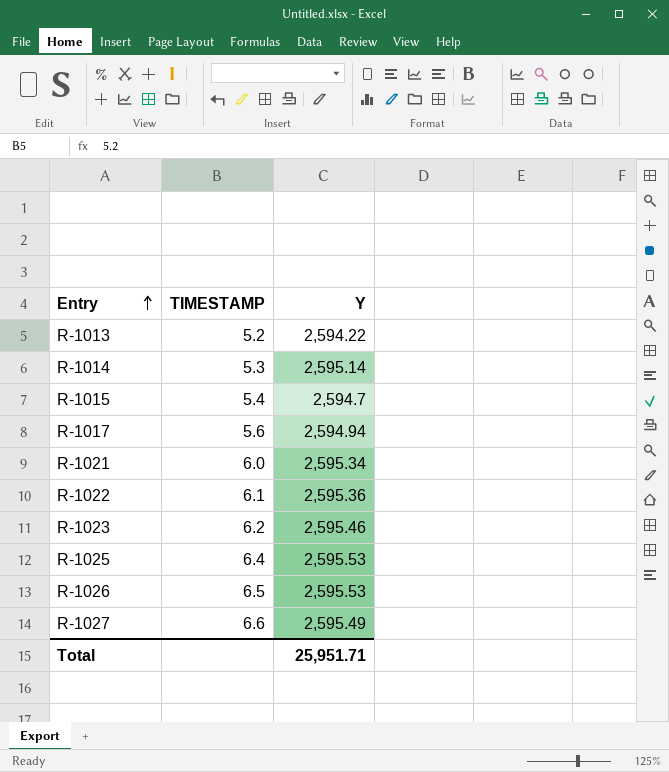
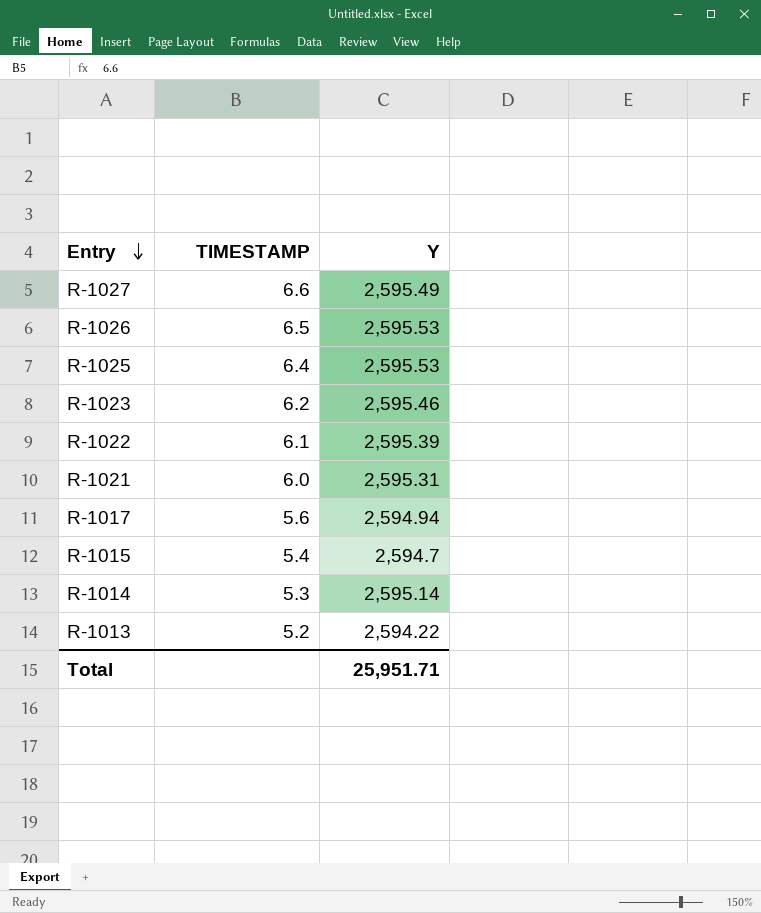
row order: Entry ascending -> Entry descending
R-1022 | Y: 2,595.36 -> 2,595.39
R-1021 | Y: 2,595.34 -> 2,595.31

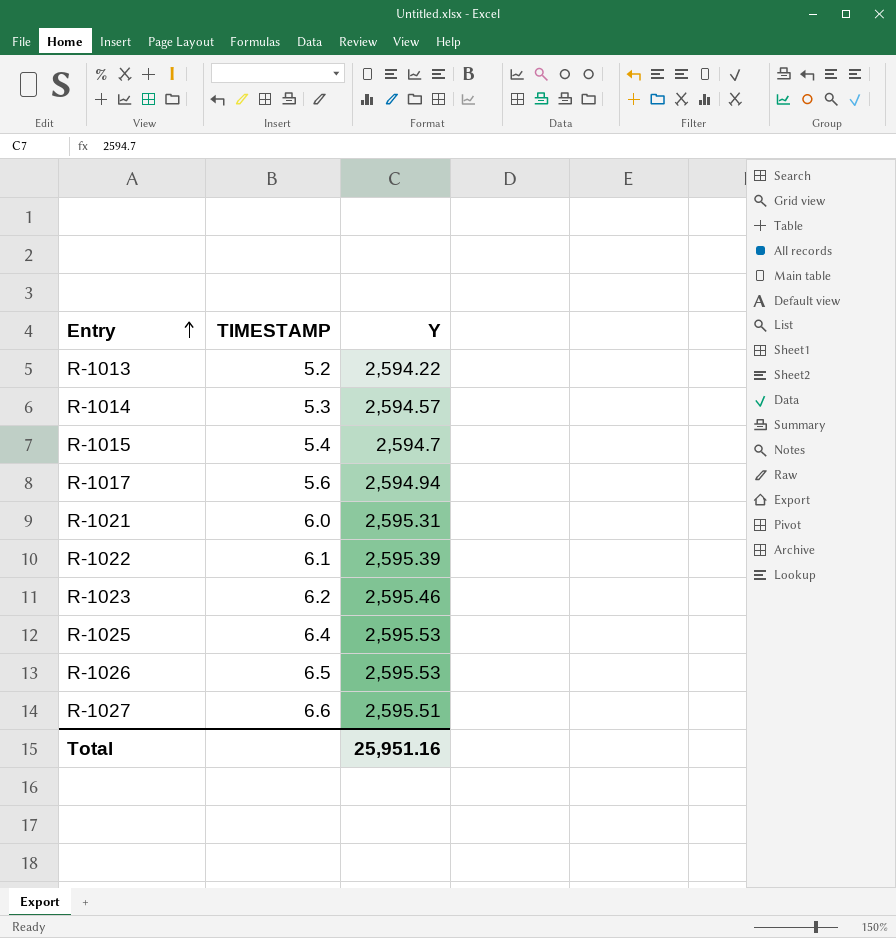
row order: Entry descending -> Entry ascending
R-1014 | Y: 2,595.14 -> 2,594.57
R-1027 | Y: 2,595.49 -> 2,595.51
Total | Y: 25,951.71 -> 25,951.16

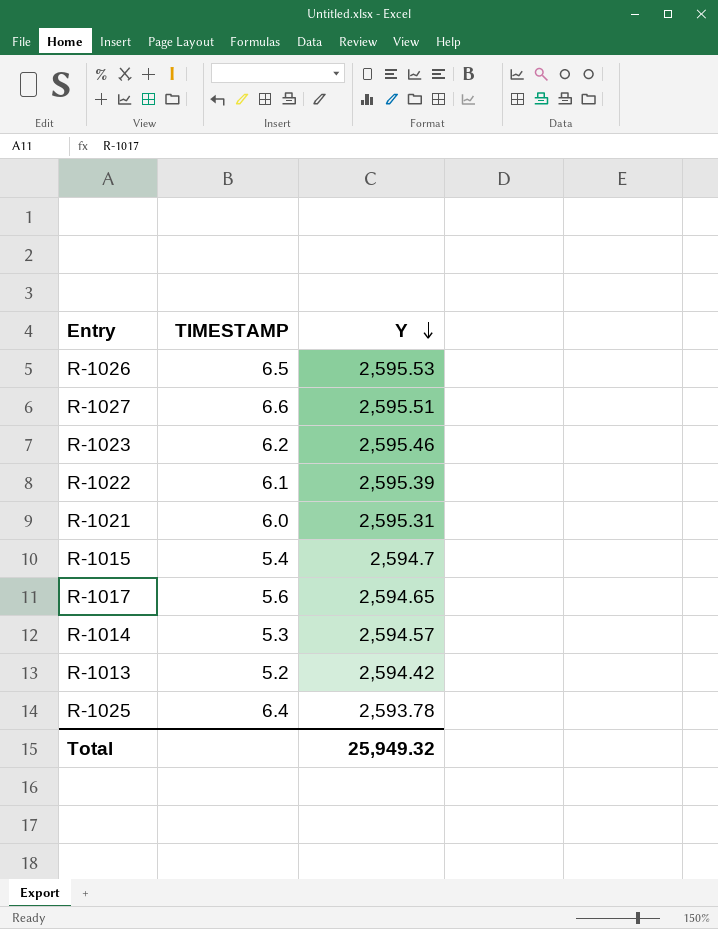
row order: Entry ascending -> Y descending
R-1017 | Y: 2,594.94 -> 2,594.65
R-1013 | Y: 2,594.22 -> 2,594.42
R-1025 | Y: 2,595.53 -> 2,593.78
Total | Y: 25,951.16 -> 25,949.32

